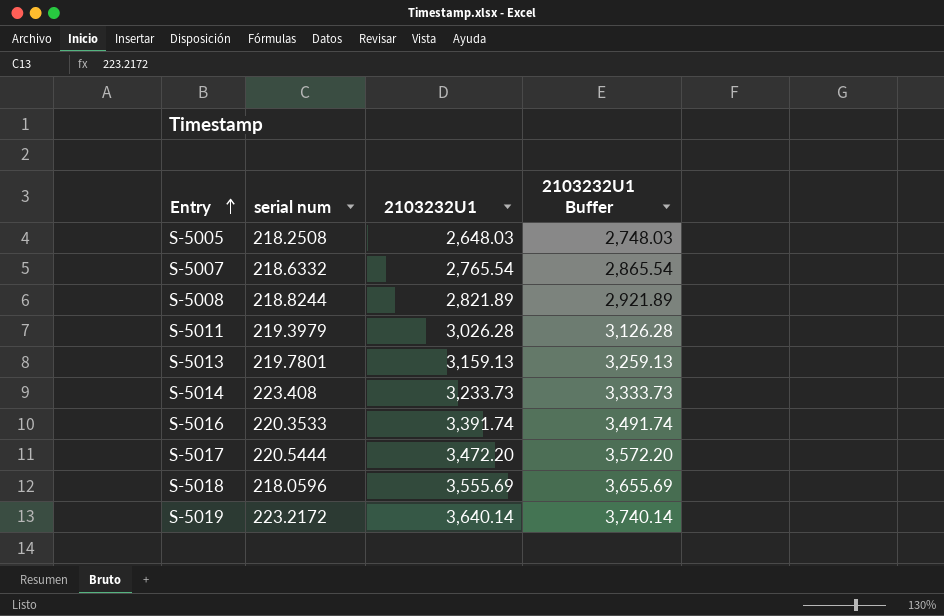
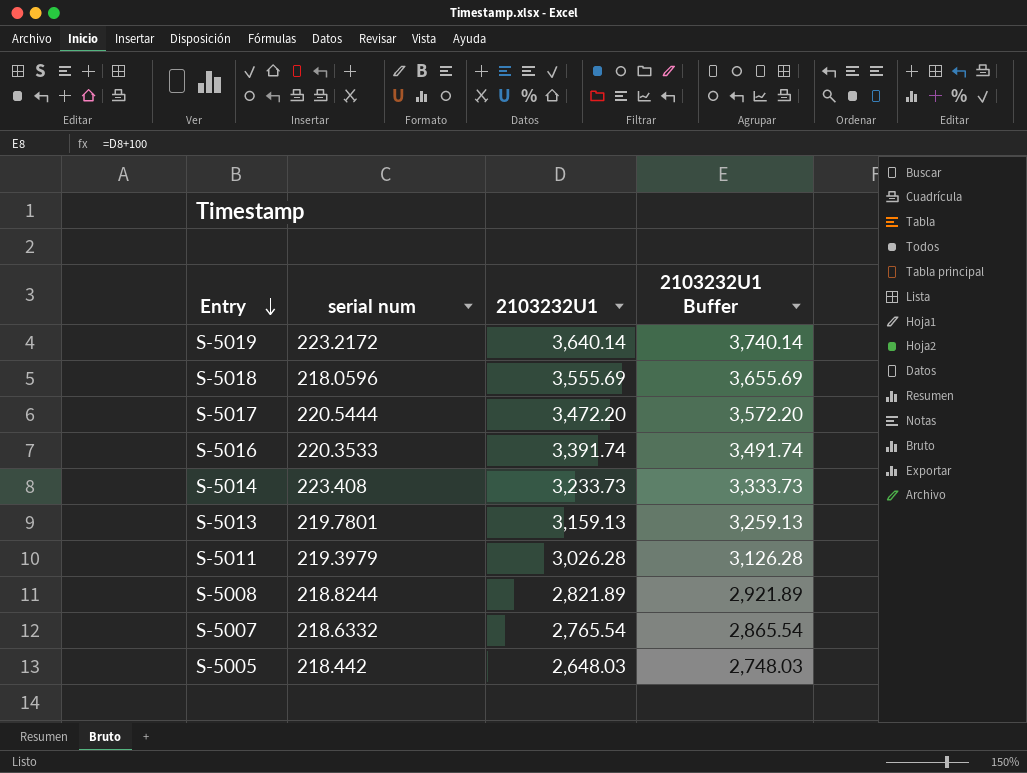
row order: Entry ascending -> Entry descending
S-5005 | serial num: 218.2508 -> 218.442

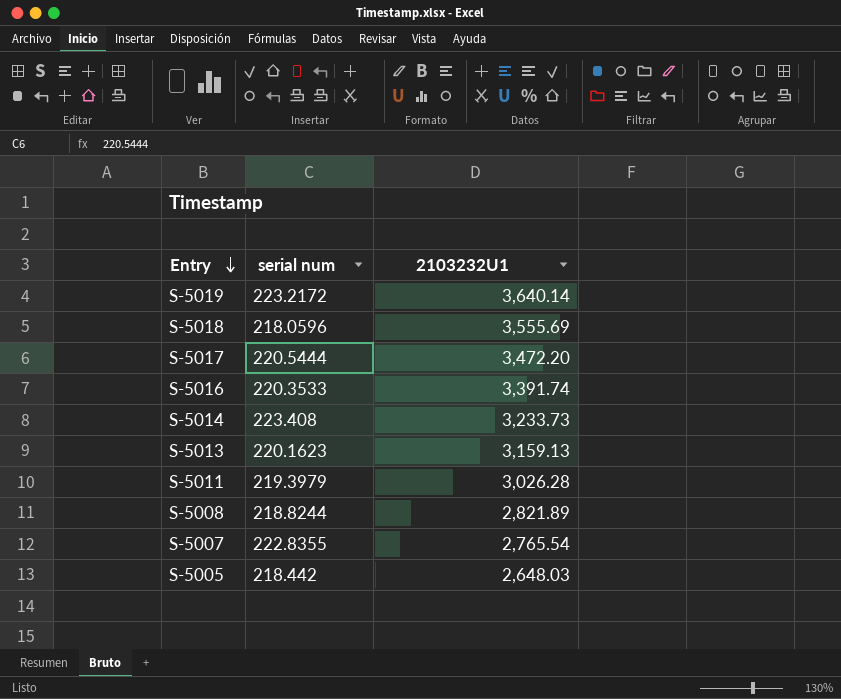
column 2103232U1 Buffer | formula: [2103232U1] + 100 -> none
S-5013 | serial num: 219.7801 -> 220.1623
S-5007 | serial num: 218.6332 -> 222.8355

